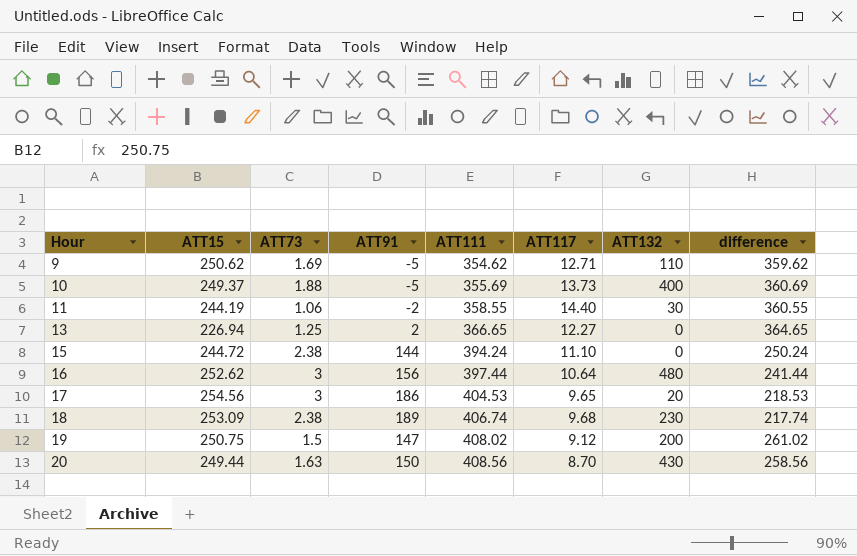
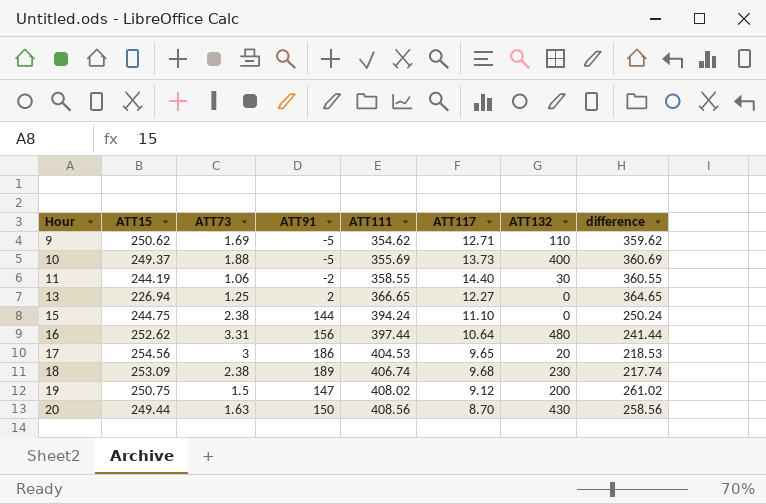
15 | ATT15: 244.72 -> 244.75
16 | ATT73: 3 -> 3.31

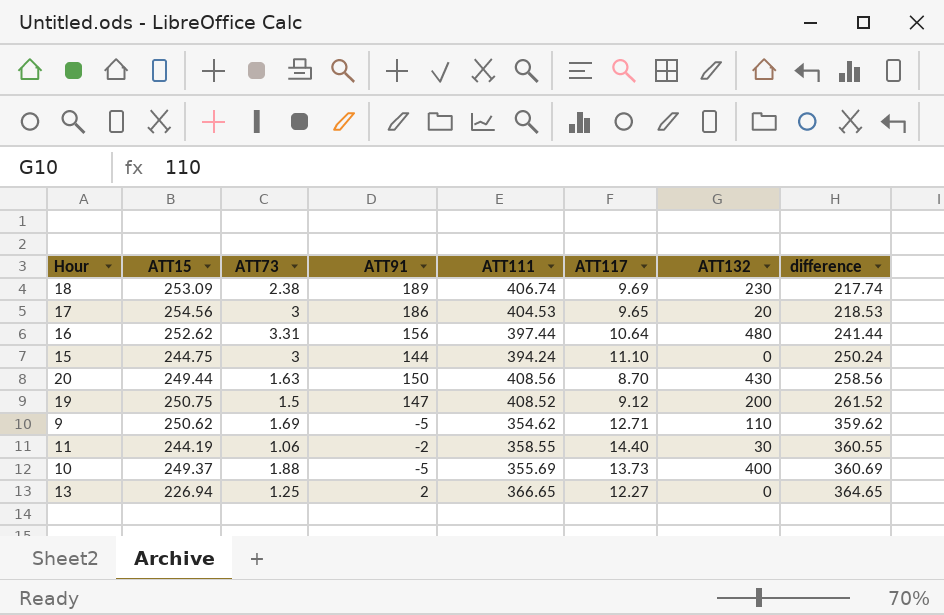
row order: Hour ascending -> difference ascending
18 | ATT117: 9.68 -> 9.69
15 | ATT73: 2.38 -> 3
19 | ATT111: 408.02 -> 408.52
19 | difference: 261.02 -> 261.52

